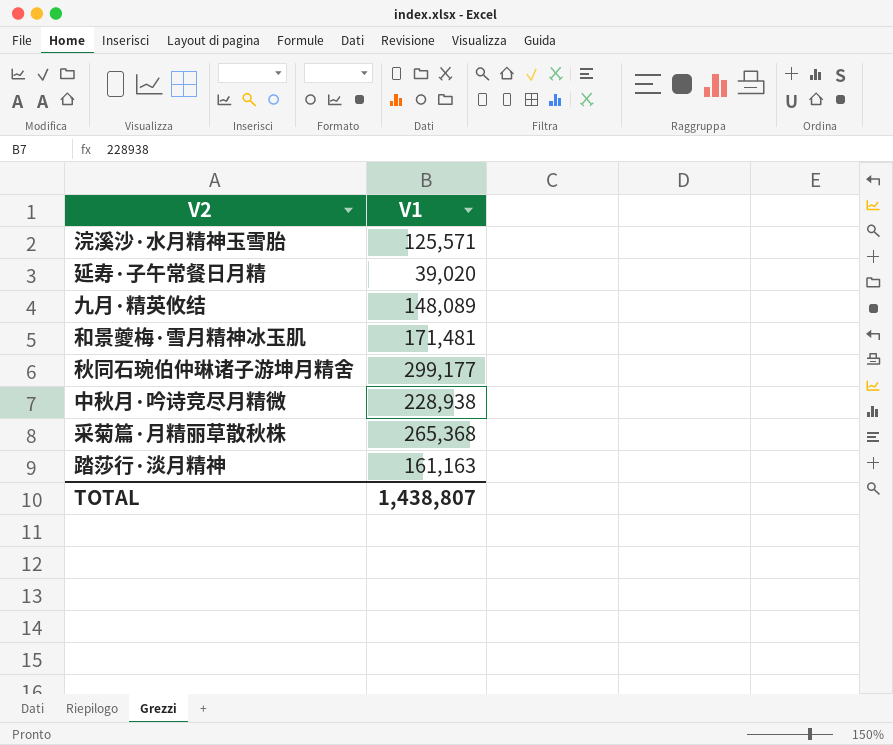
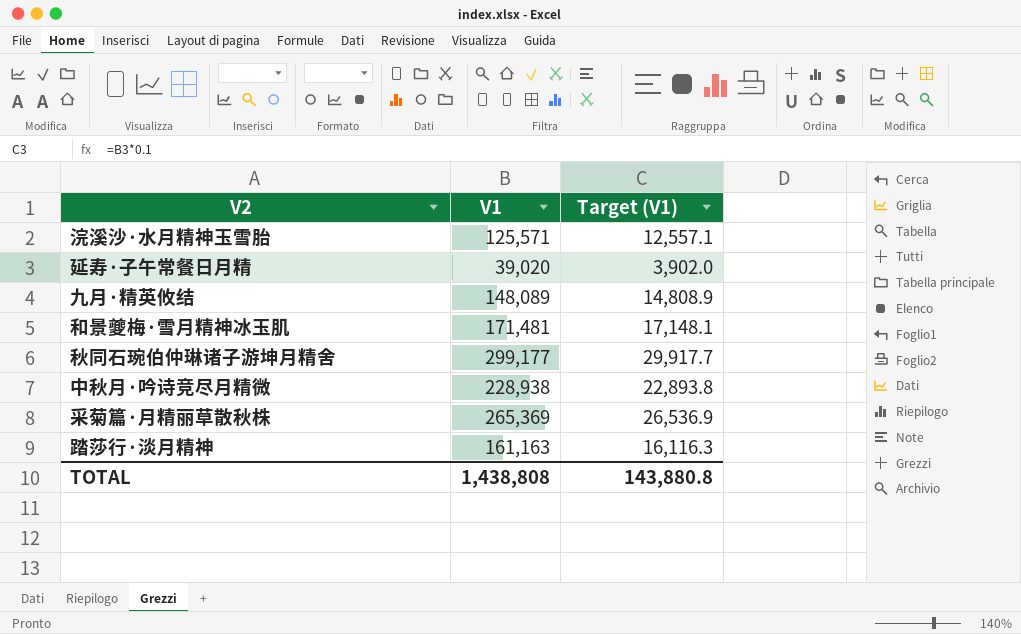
column Target (V1) | formula: none -> [V1] * 0.1
采菊篇·月精丽草散秋株 | V1: 265,368 -> 265,369
TOTAL | V1: 1,438,807 -> 1,438,808

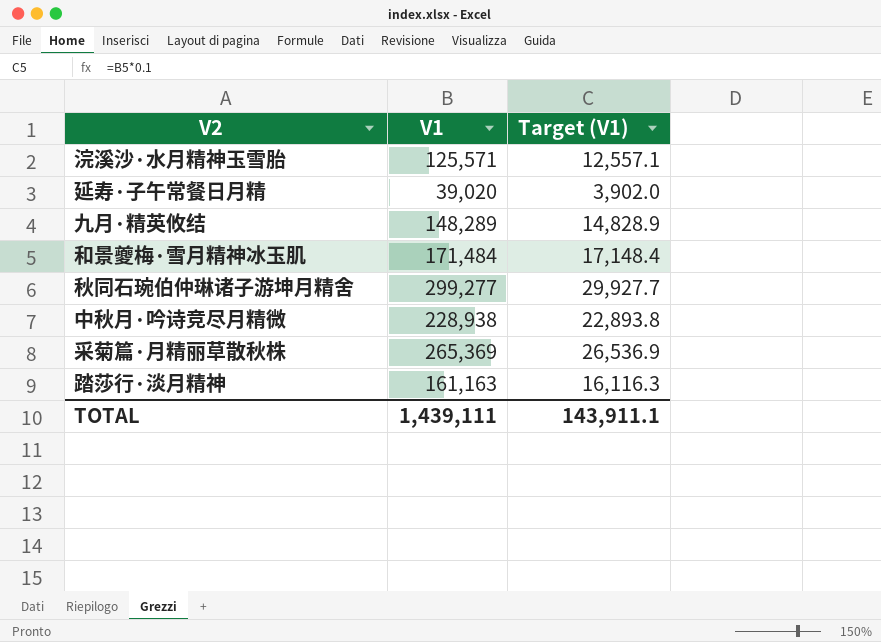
九月·精英攸结 | V1: 148,089 -> 148,289
九月·精英攸结 | Target (V1): 14,808.9 -> 14,828.9
和景夔梅·雪月精神冰玉肌 | V1: 171,481 -> 171,484
和景夔梅·雪月精神冰玉肌 | Target (V1): 17,148.1 -> 17,148.4
秋同石琬伯仲琳诸子游坤月精舍 | V1: 299,177 -> 299,277
秋同石琬伯仲琳诸子游坤月精舍 | Target (V1): 29,917.7 -> 29,927.7
TOTAL | V1: 1,438,808 -> 1,439,111
TOTAL | Target (V1): 143,880.8 -> 143,911.1

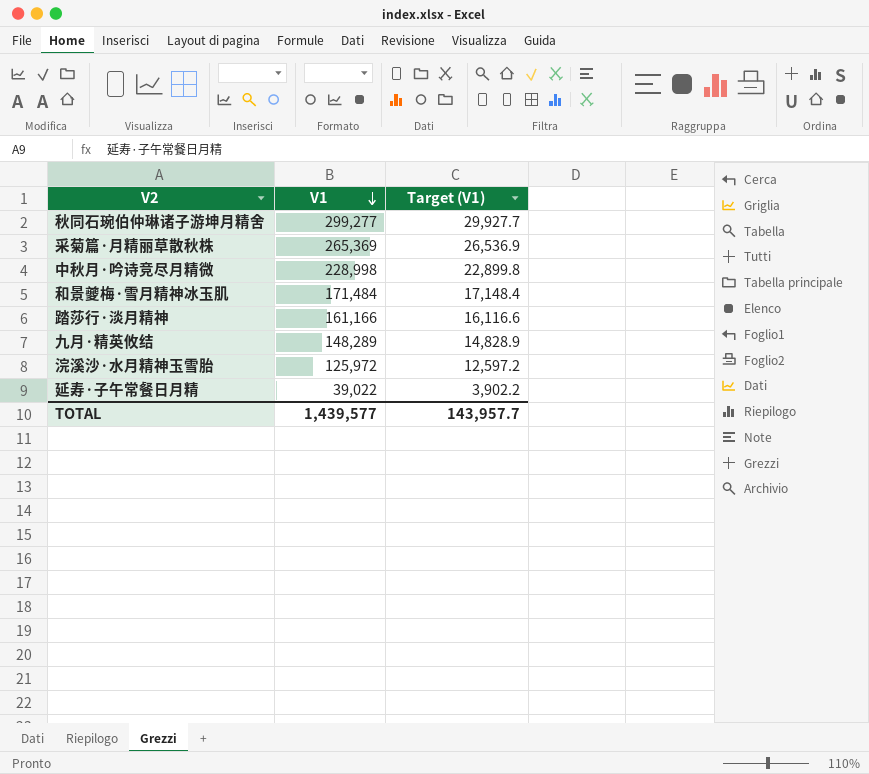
row order: none -> V1 descending
中秋月·吟诗竞尽月精微 | V1: 228,938 -> 228,998
中秋月·吟诗竞尽月精微 | Target (V1): 22,893.8 -> 22,899.8
踏莎行·淡月精神 | V1: 161,163 -> 161,166
踏莎行·淡月精神 | Target (V1): 16,116.3 -> 16,116.6
浣溪沙·水月精神玉雪胎 | V1: 125,571 -> 125,972
浣溪沙·水月精神玉雪胎 | Target (V1): 12,557.1 -> 12,597.2
延寿·子午常餐日月精 | V1: 39,020 -> 39,022
延寿·子午常餐日月精 | Target (V1): 3,902.0 -> 3,902.2
TOTAL | V1: 1,439,111 -> 1,439,577
TOTAL | Target (V1): 143,911.1 -> 143,957.7

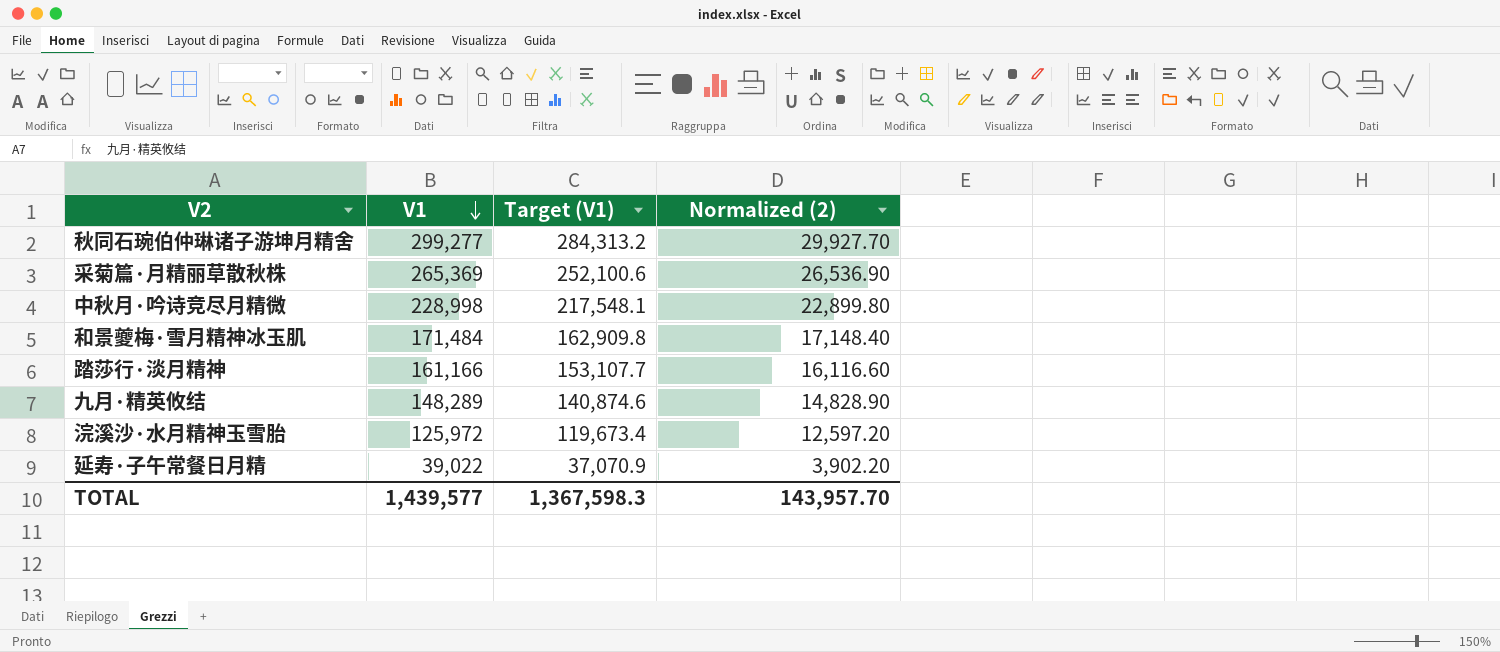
column Target (V1) | formula: [V1] * 0.1 -> [V1] * 0.95
column Normalized (2) | formula: none -> [V1] * 0.1
TOTAL | Target (V1): 143,957.7 -> 1,367,598.3

